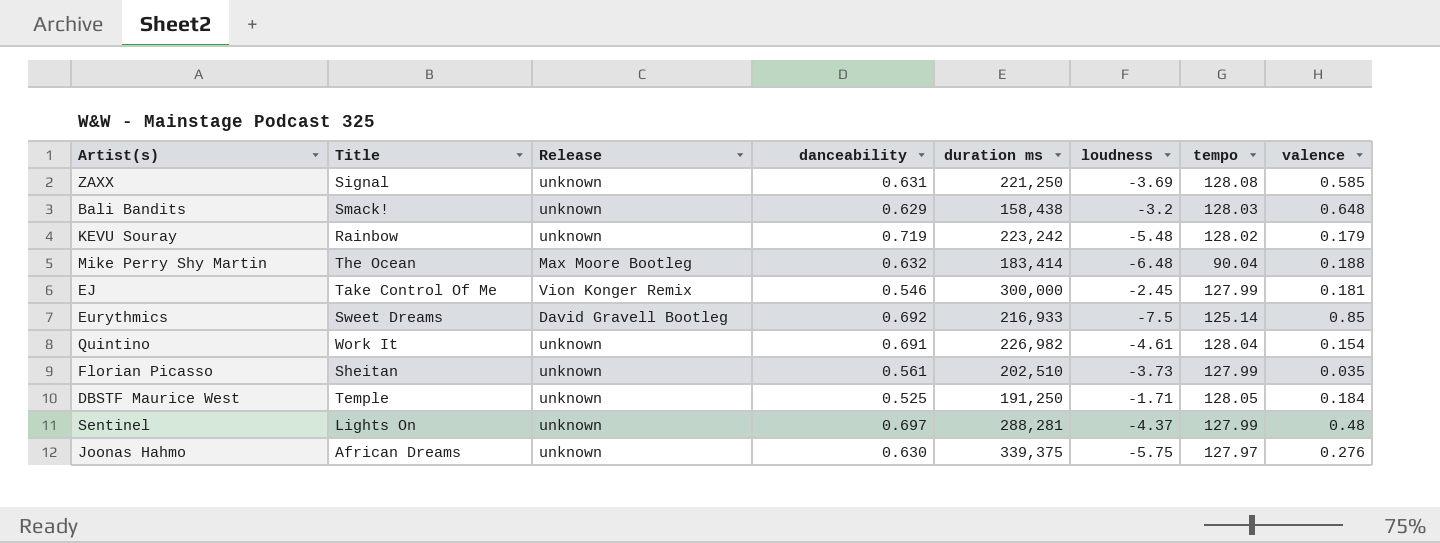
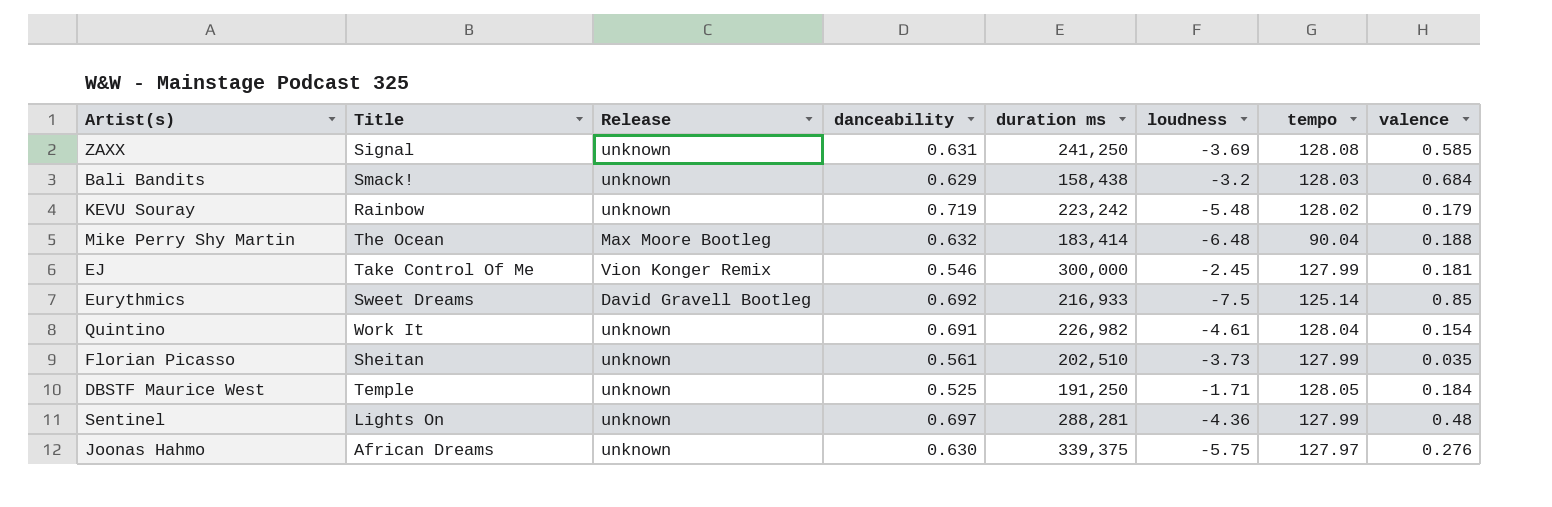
ZAXX | duration ms: 221,250 -> 241,250
Bali Bandits | valence: 0.648 -> 0.684
Sentinel | loudness: -4.37 -> -4.36

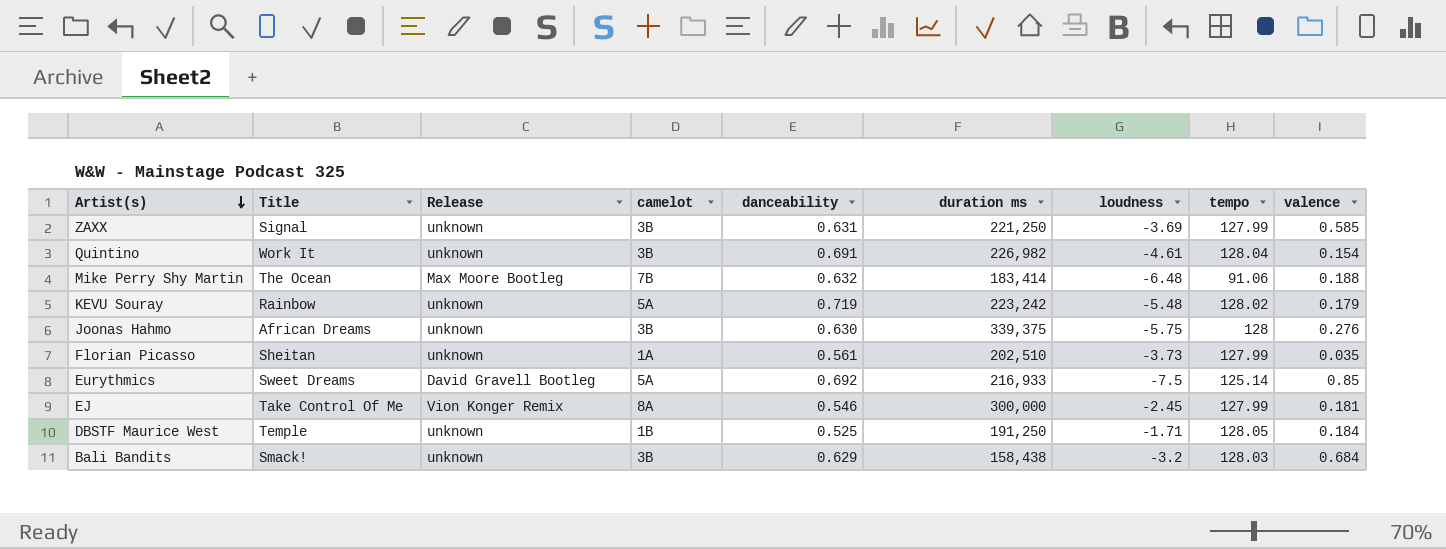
row order: none -> Artist(s) descending
column camelot | position: none -> 4
row Sentinel: Lights On | unknown | 0.697 | 288,281 | -4.36 | 127.99 | 0.48 -> none
ZAXX | duration ms: 241,250 -> 221,250
ZAXX | tempo: 128.08 -> 127.99
Mike Perry Shy Martin | tempo: 90.04 -> 91.06
Joonas Hahmo | tempo: 127.97 -> 128

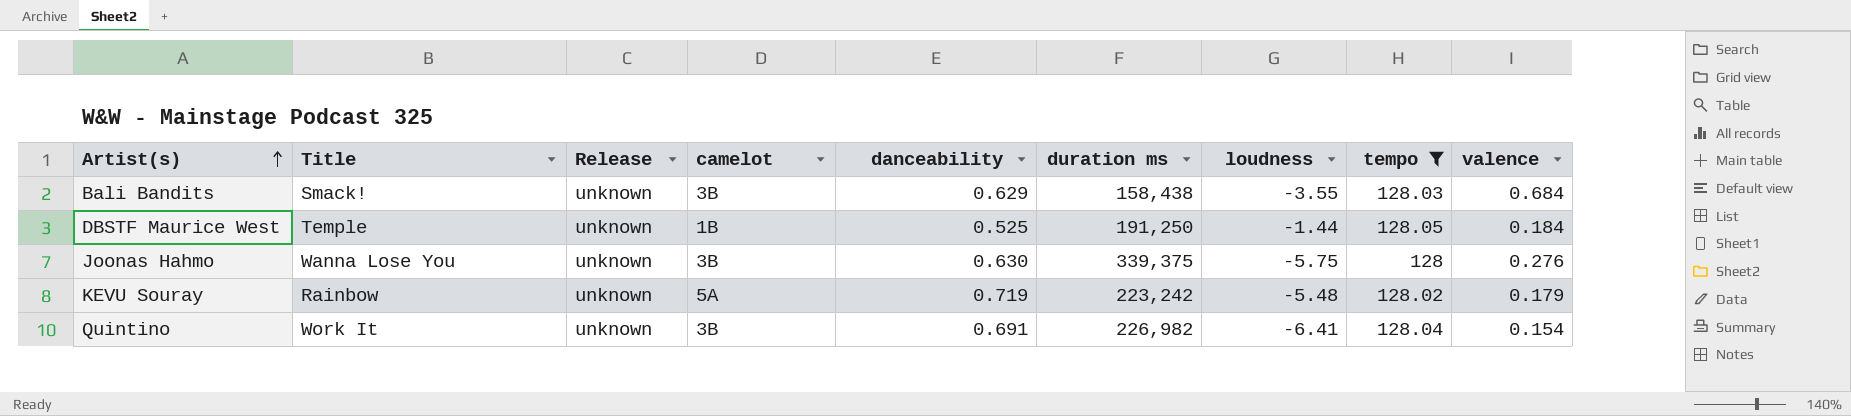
filter: none -> tempo >= 128
row order: Artist(s) descending -> Artist(s) ascending
Bali Bandits | loudness: -3.2 -> -3.55
DBSTF Maurice West | loudness: -1.71 -> -1.44
Joonas Hahmo | Title: African Dreams -> Wanna Lose You
Quintino | loudness: -4.61 -> -6.41

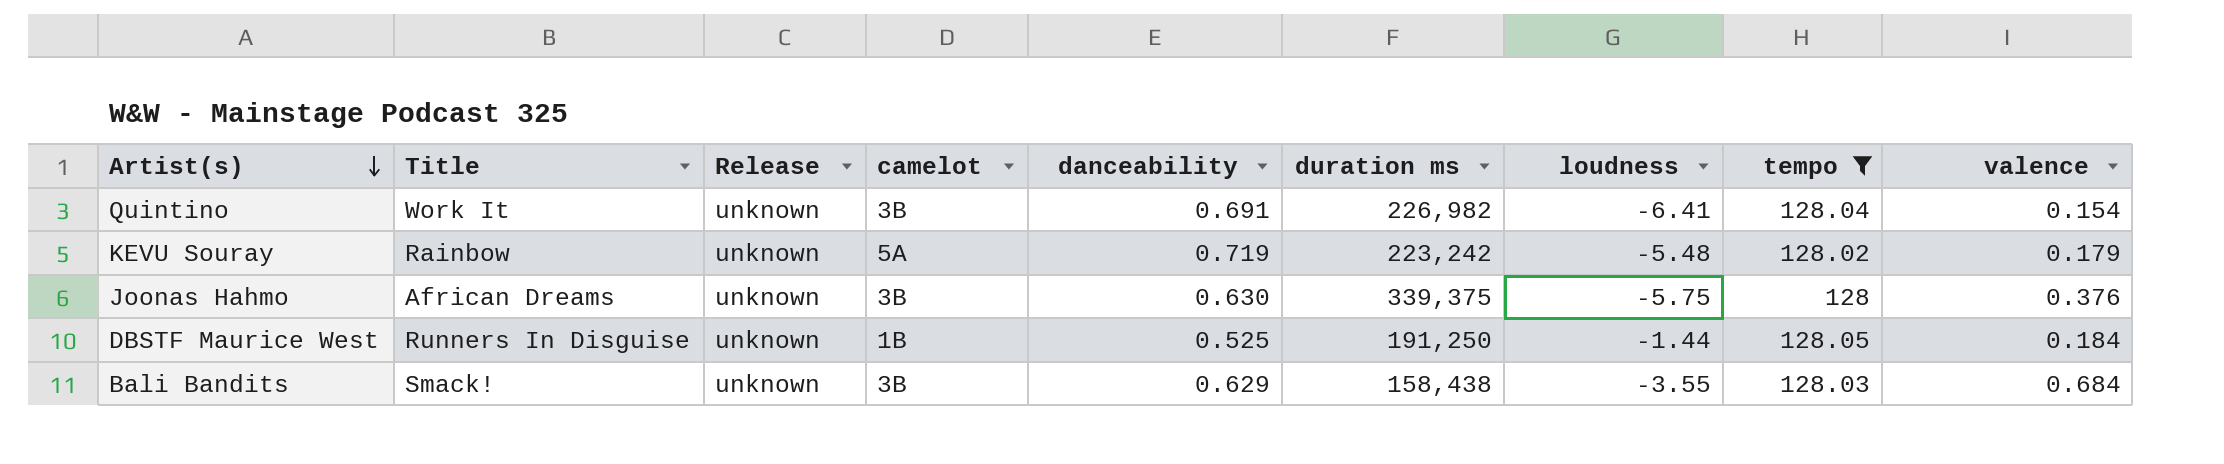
row order: Artist(s) ascending -> Artist(s) descending
Joonas Hahmo | Title: Wanna Lose You -> African Dreams
Joonas Hahmo | valence: 0.276 -> 0.376
DBSTF Maurice West | Title: Temple -> Runners In Disguise

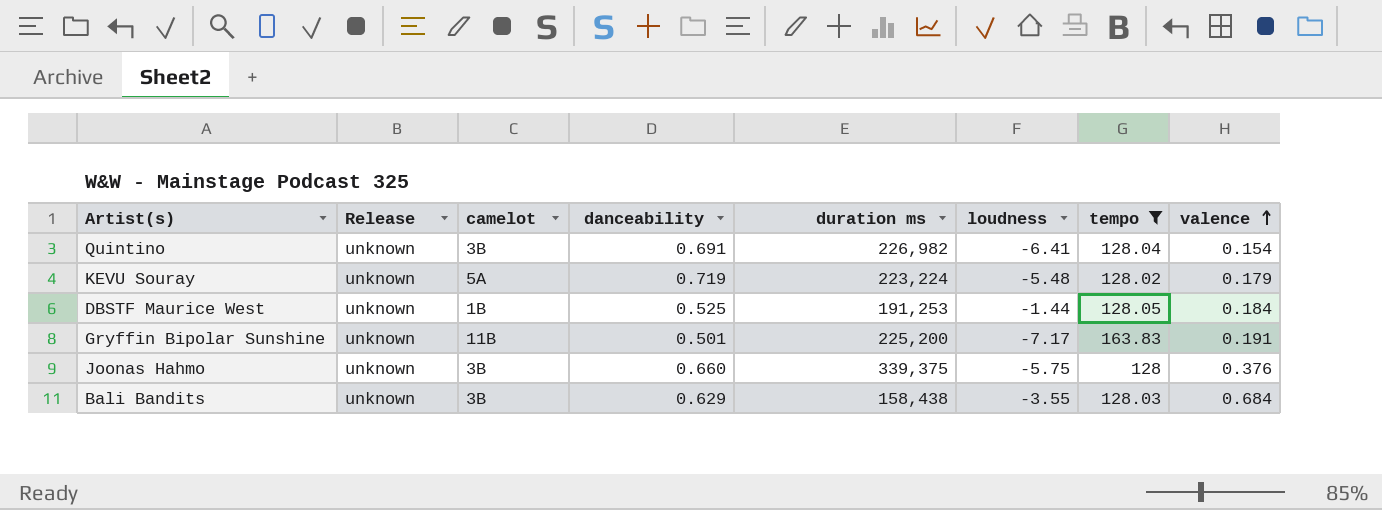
row order: Artist(s) descending -> valence ascending
column Title | position: 2 -> none
KEVU Souray | duration ms: 223,242 -> 223,224
DBSTF Maurice West | duration ms: 191,250 -> 191,253
row Gryffin Bipolar Sunshine: none -> unknown | 11B | 0.501 | 225,200 | -7.17 | 163.83 | 0.191
Joonas Hahmo | danceability: 0.630 -> 0.660

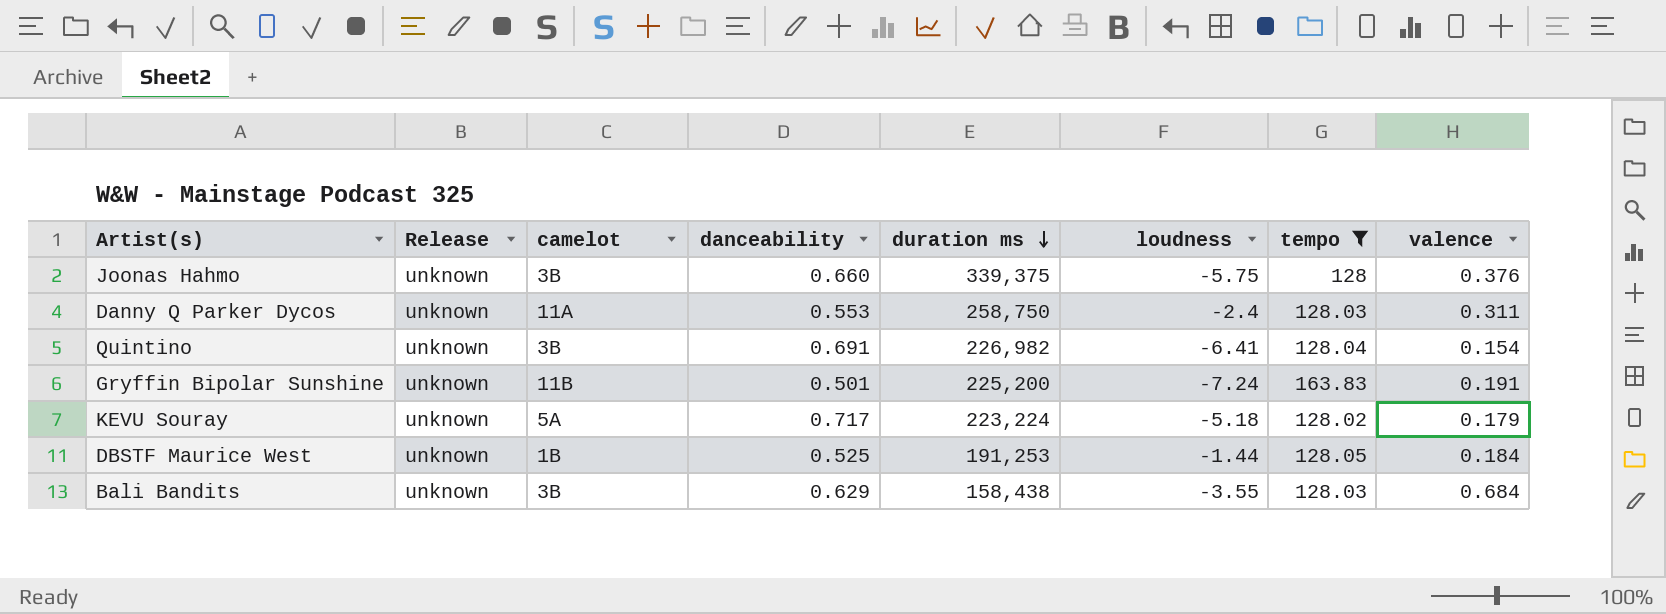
row order: valence ascending -> duration ms descending
row Danny Q Parker Dycos: none -> unknown | 11A | 0.553 | 258,750 | -2.4 | 128.03 | 0.311
Gryffin Bipolar Sunshine | loudness: -7.17 -> -7.24
KEVU Souray | danceability: 0.719 -> 0.717
KEVU Souray | loudness: -5.48 -> -5.18

